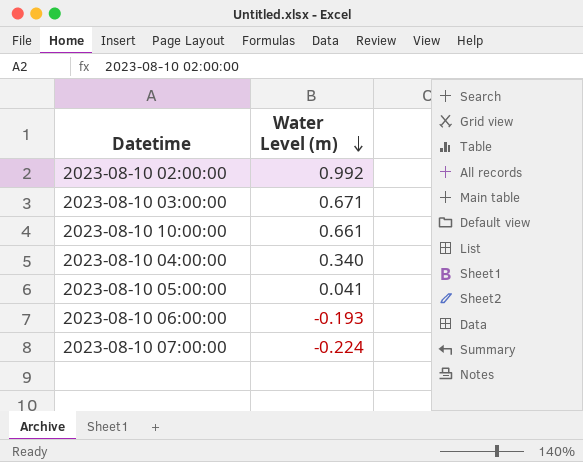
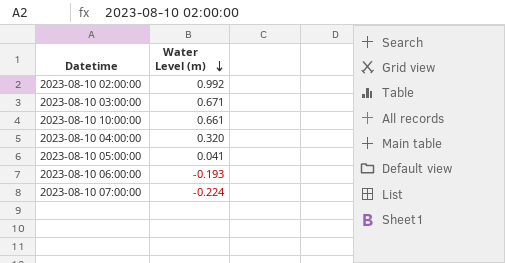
2023-08-10 04:00:00 | Water Level (m): 0.340 -> 0.320

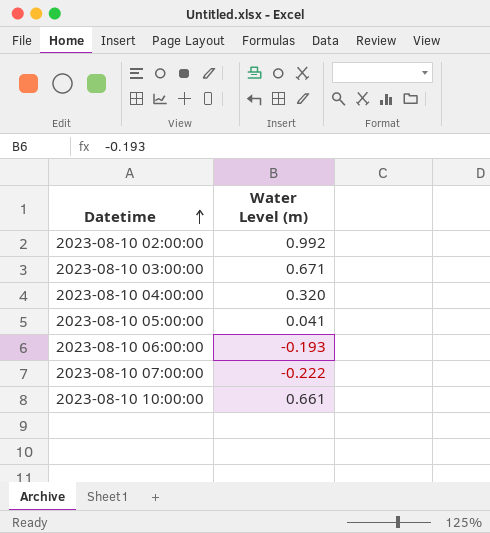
row order: Water Level (m) descending -> Datetime ascending
2023-08-10 07:00:00 | Water Level (m): -0.224 -> -0.222

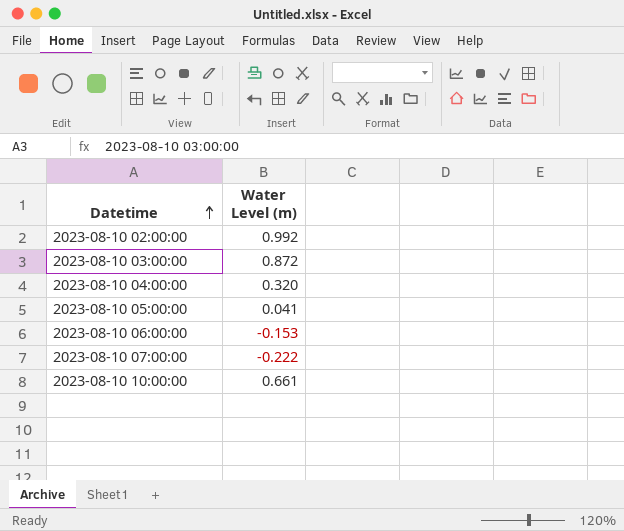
2023-08-10 03:00:00 | Water Level (m): 0.671 -> 0.872
2023-08-10 06:00:00 | Water Level (m): -0.193 -> -0.153

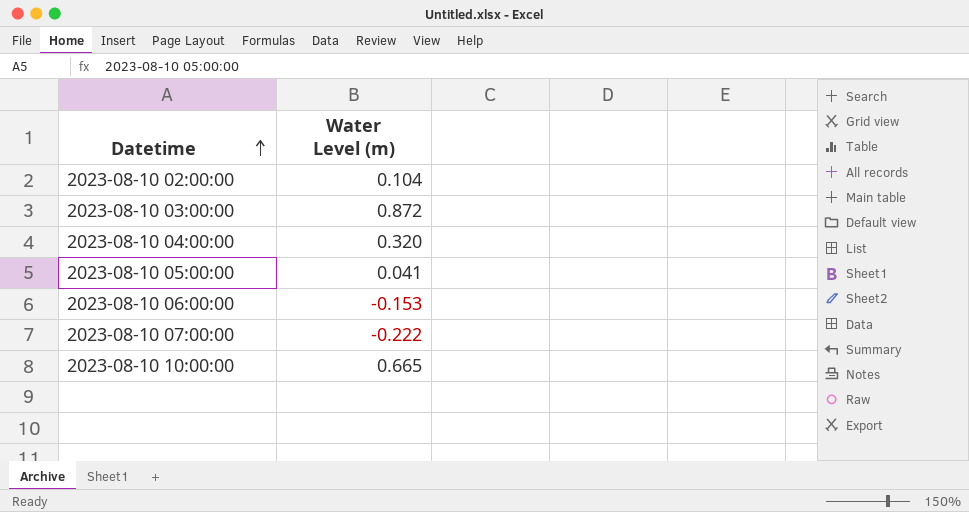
2023-08-10 02:00:00 | Water Level (m): 0.992 -> 0.104
2023-08-10 10:00:00 | Water Level (m): 0.661 -> 0.665

